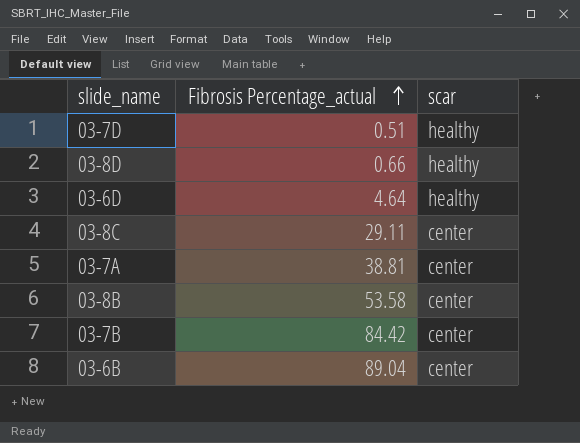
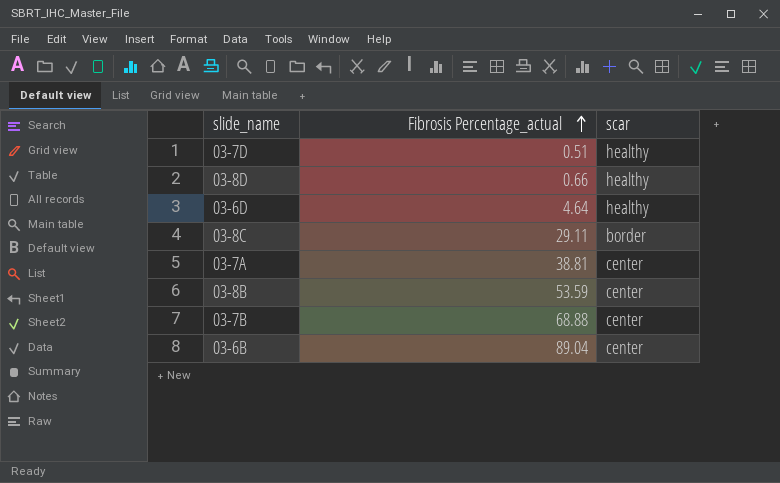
03-8C | scar: center -> border
03-8B | Fibrosis Percentage_actual: 53.58 -> 53.59
03-7B | Fibrosis Percentage_actual: 84.42 -> 68.88

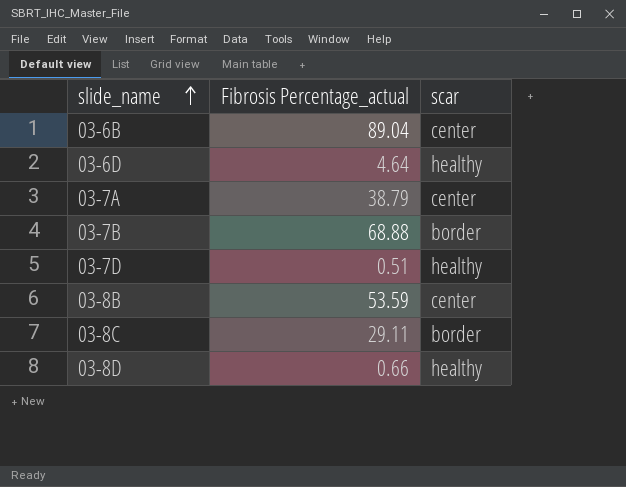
row order: Fibrosis Percentage_actual ascending -> slide_name ascending
03-7A | Fibrosis Percentage_actual: 38.81 -> 38.79
03-7B | scar: center -> border

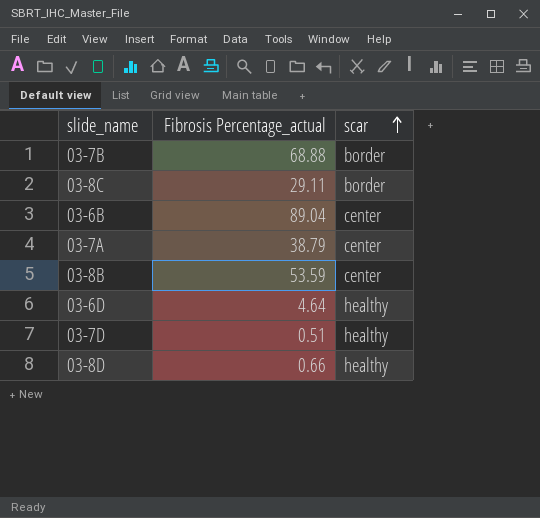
row order: slide_name ascending -> scar ascending

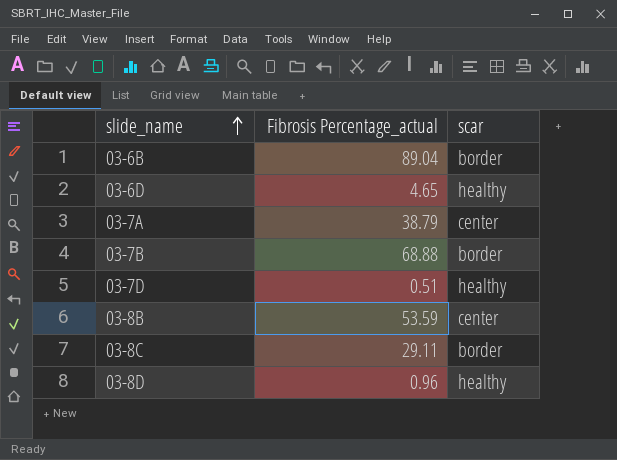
row order: scar ascending -> slide_name ascending
03-6B | scar: center -> border
03-6D | Fibrosis Percentage_actual: 4.64 -> 4.65
03-8D | Fibrosis Percentage_actual: 0.66 -> 0.96

